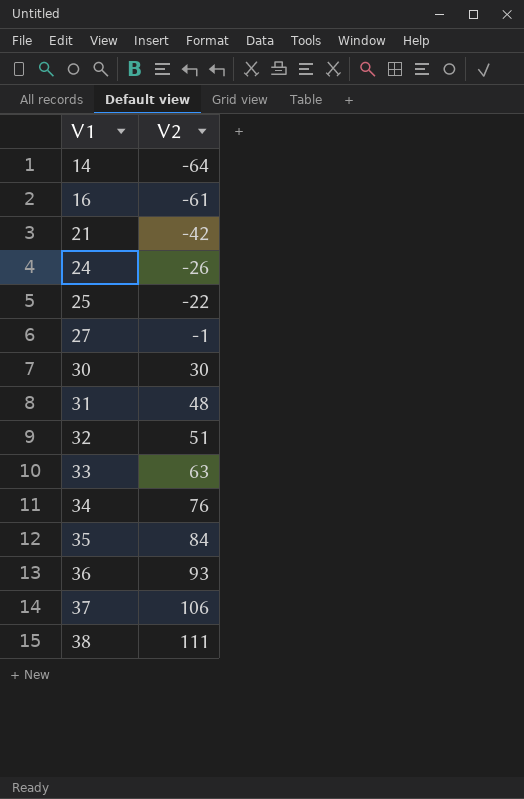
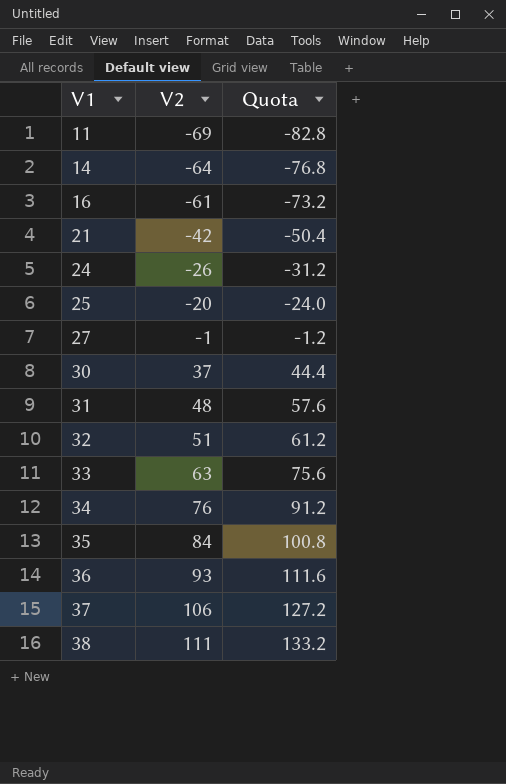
column Quota | formula: none -> [V2] * 1.2
row 11: none -> -69 | -82.8
25 | V2: -22 -> -20
30 | V2: 30 -> 37

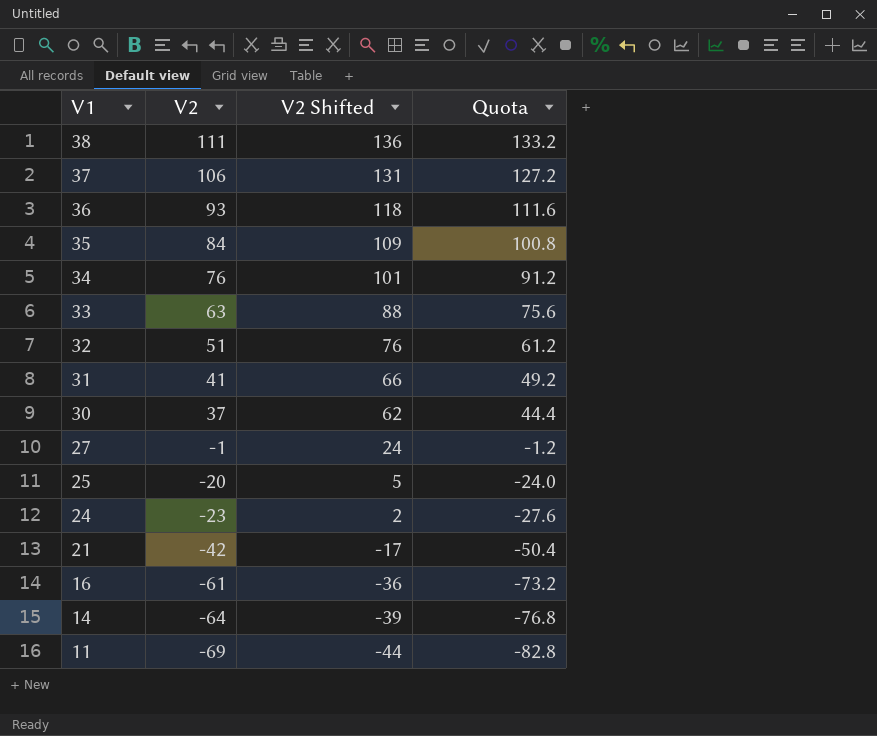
row order: V1 ascending -> V1 descending
column V2 Shifted | formula: none -> [V2] + 25
31 | V2: 48 -> 41
31 | Quota: 57.6 -> 49.2
24 | V2: -26 -> -23
24 | Quota: -31.2 -> -27.6

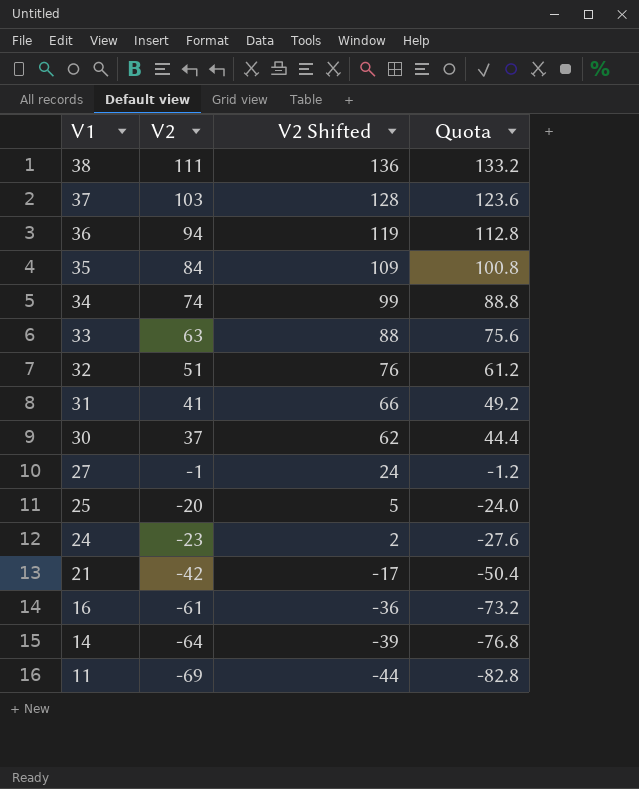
37 | V2: 106 -> 103
37 | V2 Shifted: 131 -> 128
37 | Quota: 127.2 -> 123.6
36 | V2: 93 -> 94
36 | V2 Shifted: 118 -> 119
36 | Quota: 111.6 -> 112.8
34 | V2: 76 -> 74
34 | V2 Shifted: 101 -> 99
34 | Quota: 91.2 -> 88.8

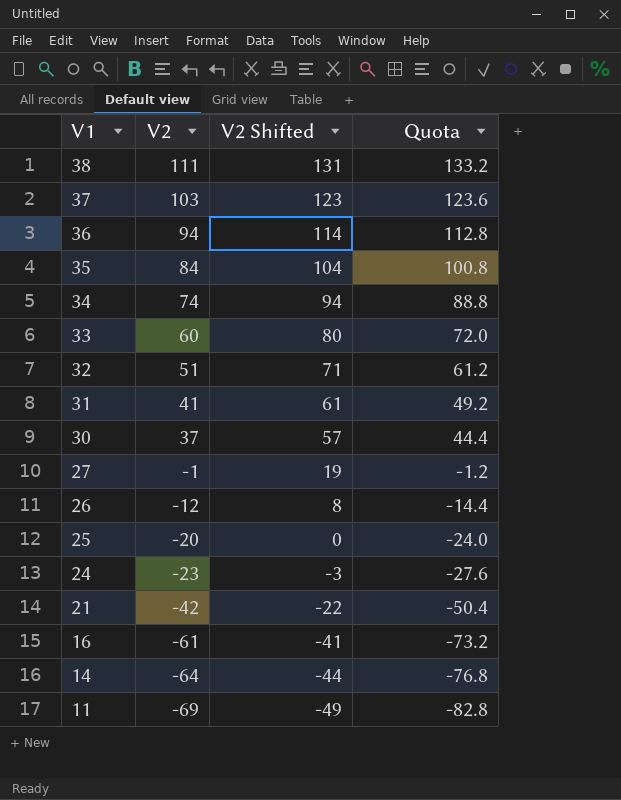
column V2 Shifted | formula: [V2] + 25 -> [V2] + 20
33 | V2: 63 -> 60
33 | Quota: 75.6 -> 72.0
row 26: none -> -12 | 8 | -14.4

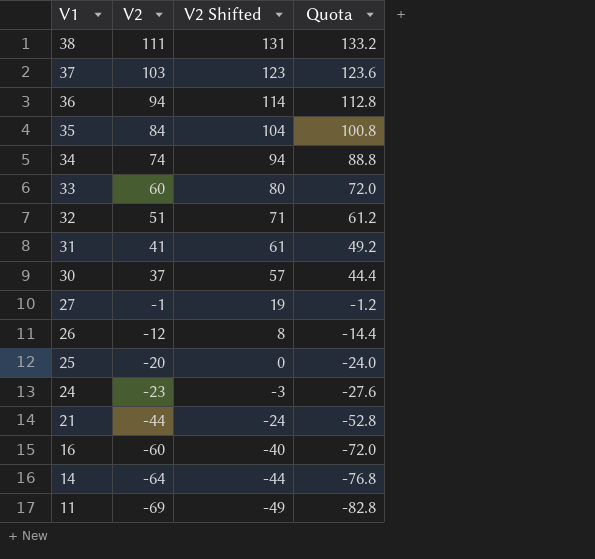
21 | V2: -42 -> -44
21 | V2 Shifted: -22 -> -24
21 | Quota: -50.4 -> -52.8
16 | V2: -61 -> -60
16 | V2 Shifted: -41 -> -40
16 | Quota: -73.2 -> -72.0

